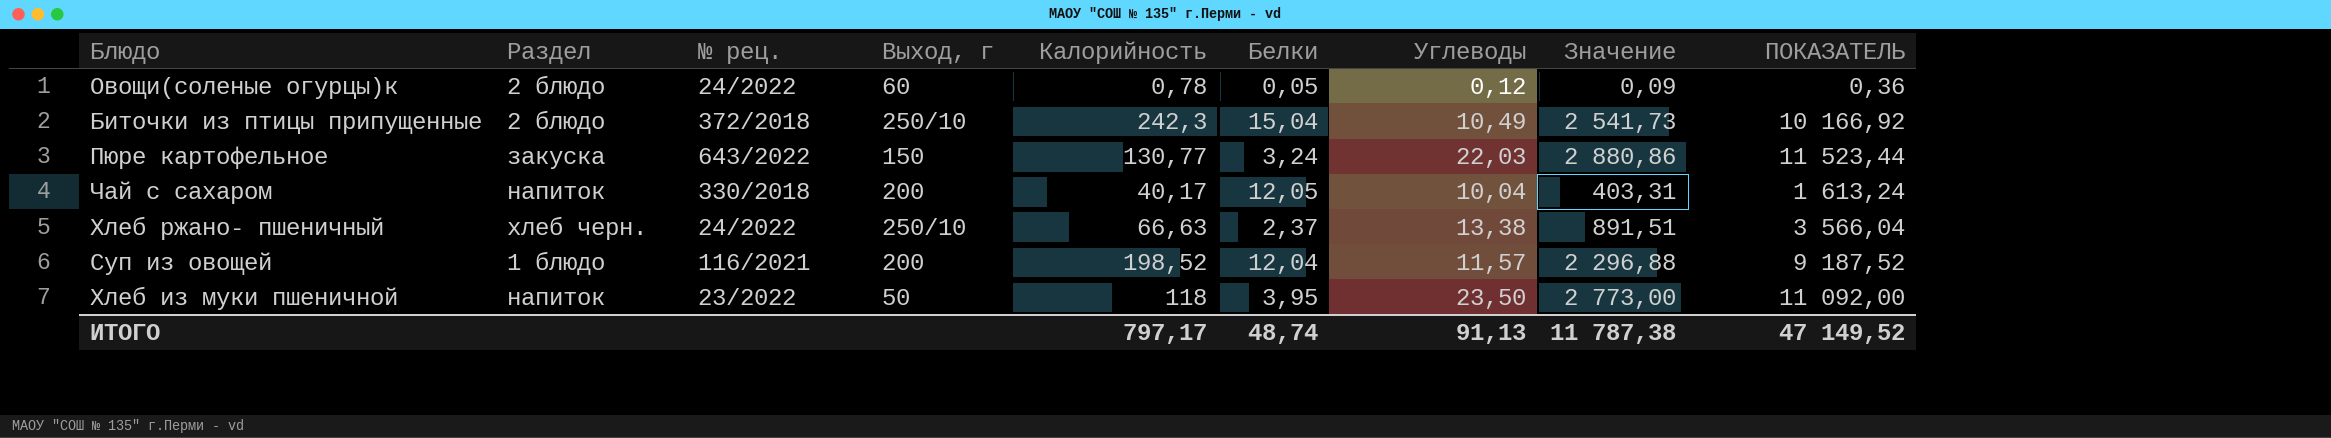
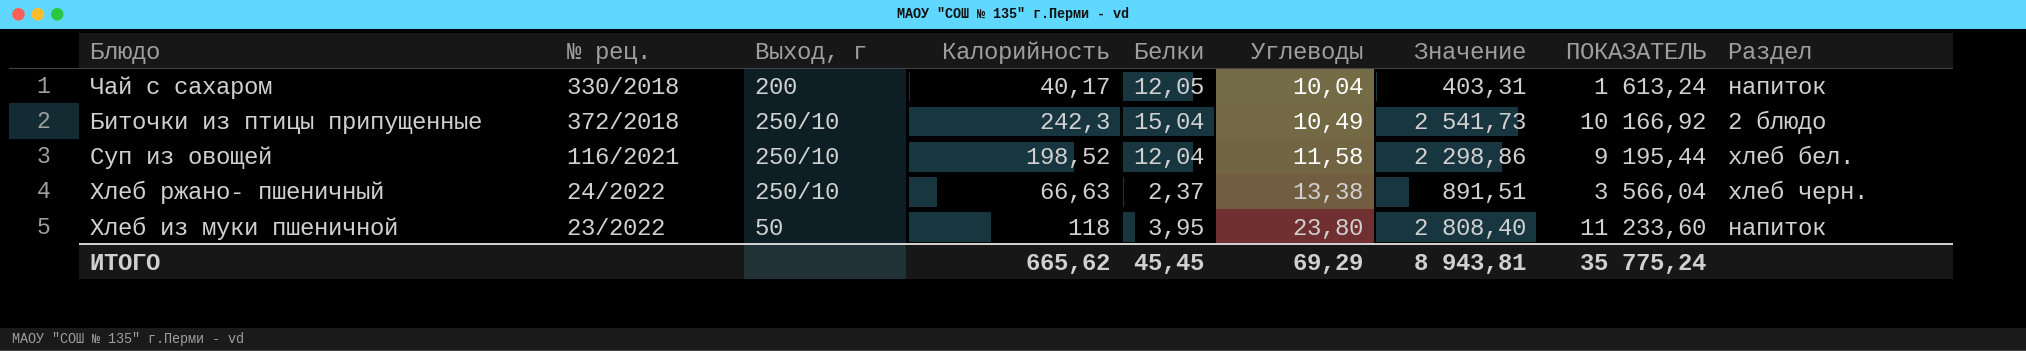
row order: none -> Углеводы ascending
column Раздел | position: 2 -> 9
row Овощи(соленые огурцы)к: 2 блюдо | 24/2022 | 60 | 0,78 | 0,05 | 0,12 | 0,09 | 0,36 -> none
row Пюре картофельное: закуска | 643/2022 | 150 | 130,77 | 3,24 | 22,03 | 2 880,86 | 11 523,44 -> none
Суп из овощей | Выход, г: 200 -> 250/10
Суп из овощей | Углеводы: 11,57 -> 11,58
Суп из овощей | Значение: 2 296,88 -> 2 298,86
Суп из овощей | ПОКАЗАТЕЛЬ: 9 187,52 -> 9 195,44
Суп из овощей | Раздел: 1 блюдо -> хлеб бел.
Хлеб из муки пшеничной | Углеводы: 23,50 -> 23,80
Хлеб из муки пшеничной | Значение: 2 773,00 -> 2 808,40
Хлеб из муки пшеничной | ПОКАЗАТЕЛЬ: 11 092,00 -> 11 233,60
ИТОГО | Калорийность: 797,17 -> 665,62
ИТОГО | Белки: 48,74 -> 45,45
ИТОГО | Углеводы: 91,13 -> 69,29
ИТОГО | Значение: 11 787,38 -> 8 943,81
ИТОГО | ПОКАЗАТЕЛЬ: 47 149,52 -> 35 775,24

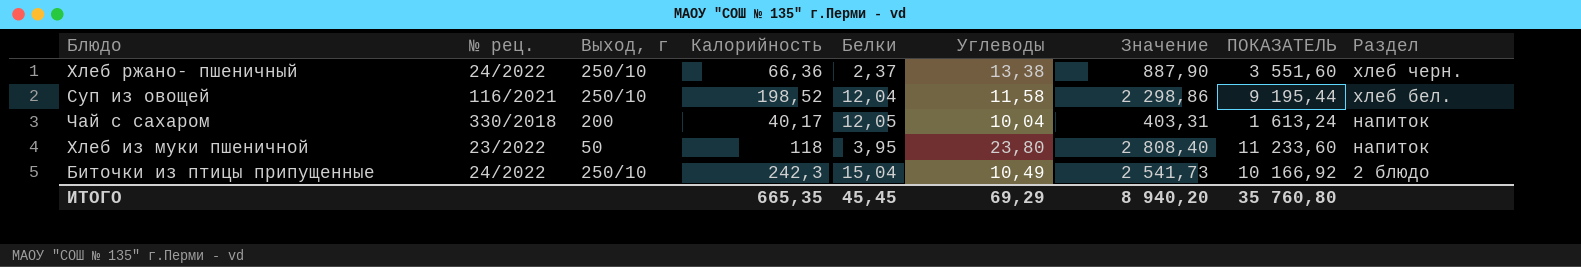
row order: Углеводы ascending -> Раздел descending
Хлеб ржано- пшеничный | Калорийность: 66,63 -> 66,36
Хлеб ржано- пшеничный | Значение: 891,51 -> 887,90
Хлеб ржано- пшеничный | ПОКАЗАТЕЛЬ: 3 566,04 -> 3 551,60
Биточки из птицы припущенные | № рец.: 372/2018 -> 24/2022
ИТОГО | Калорийность: 665,62 -> 665,35
ИТОГО | Значение: 8 943,81 -> 8 940,20
ИТОГО | ПОКАЗАТЕЛЬ: 35 775,24 -> 35 760,80

